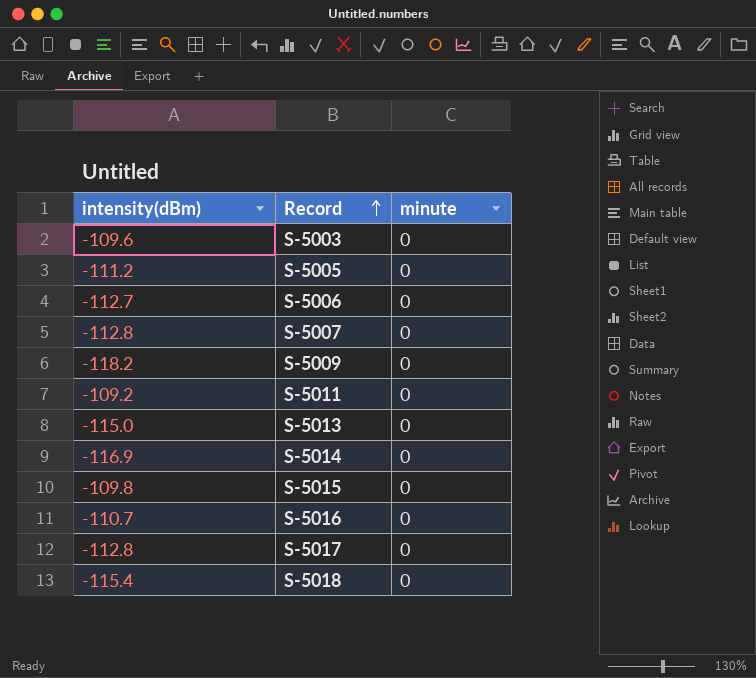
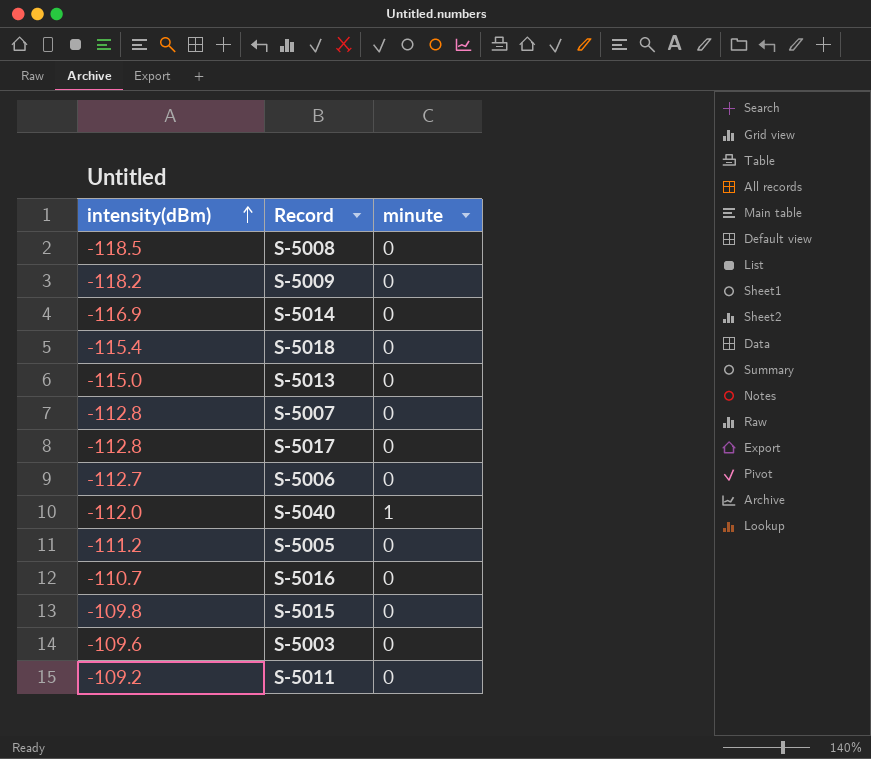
row order: Record ascending -> intensity(dBm) ascending
row S-5008: none -> -118.5 | 0
row S-5040: none -> -112.0 | 1

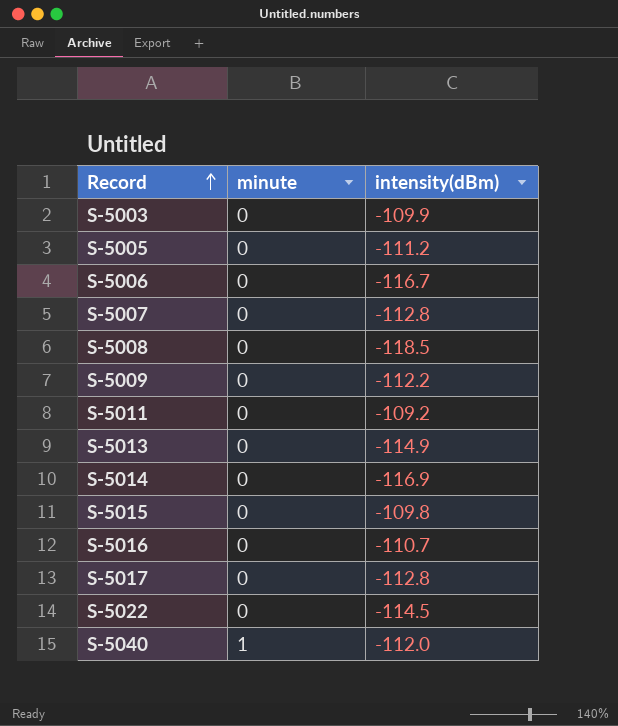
row order: intensity(dBm) ascending -> Record ascending
column intensity(dBm) | position: 1 -> 3
row S-5018: -115.4 | 0 -> none
S-5003 | intensity(dBm): -109.6 -> -109.9
S-5006 | intensity(dBm): -112.7 -> -116.7
S-5009 | intensity(dBm): -118.2 -> -112.2
S-5013 | intensity(dBm): -115.0 -> -114.9
row S-5022: none -> 0 | -114.5

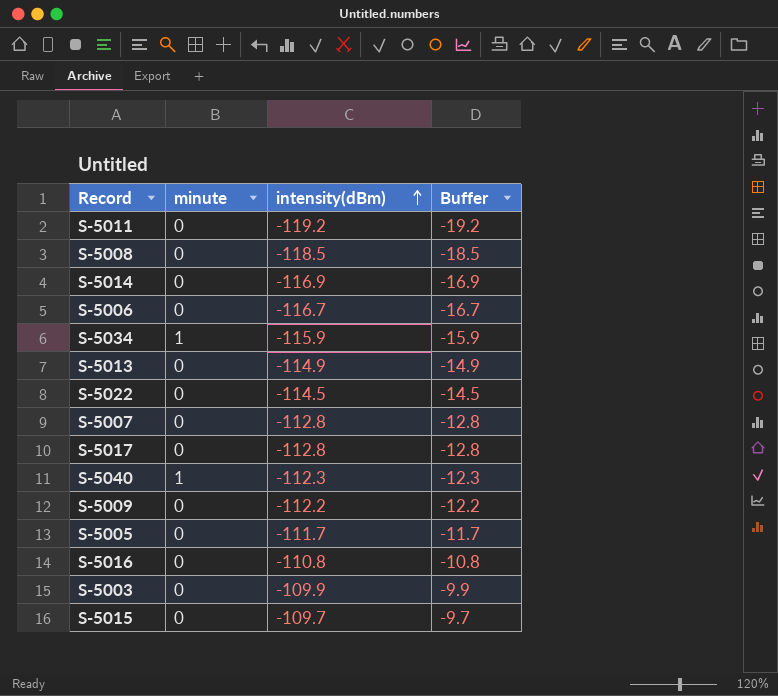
row order: Record ascending -> intensity(dBm) ascending
column Buffer | formula: none -> [intensity(dBm)] + 100
S-5011 | intensity(dBm): -109.2 -> -119.2
row S-5034: none -> 1 | -115.9 | -15.9
S-5040 | intensity(dBm): -112.0 -> -112.3
S-5005 | intensity(dBm): -111.2 -> -111.7
S-5016 | intensity(dBm): -110.7 -> -110.8
S-5015 | intensity(dBm): -109.8 -> -109.7

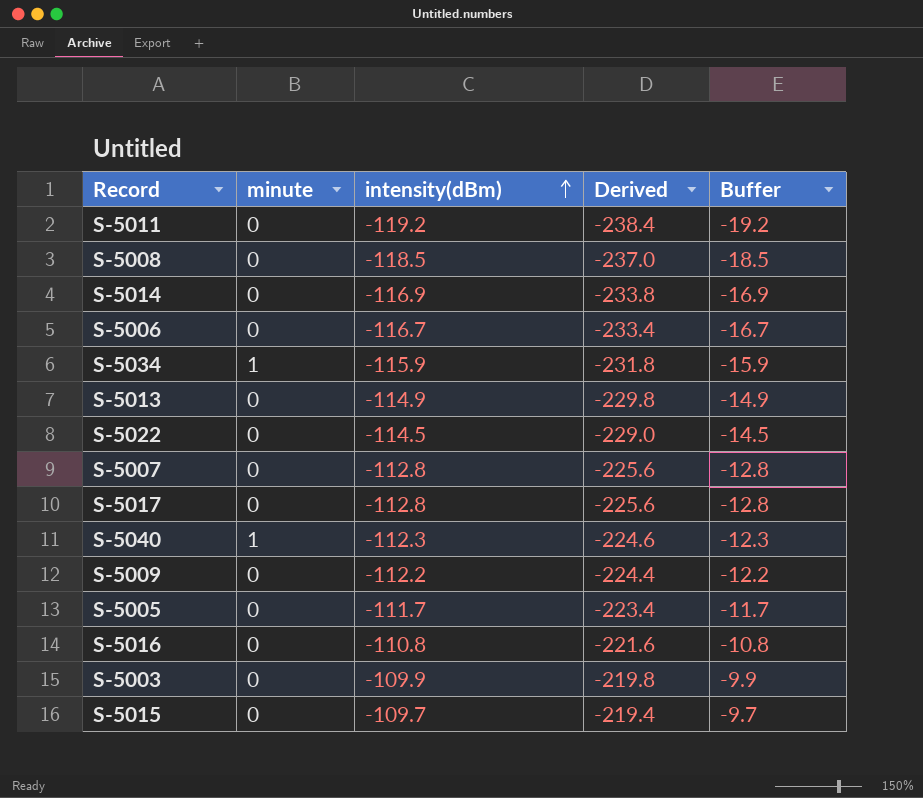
column Derived | formula: none -> [intensity(dBm)] * 2

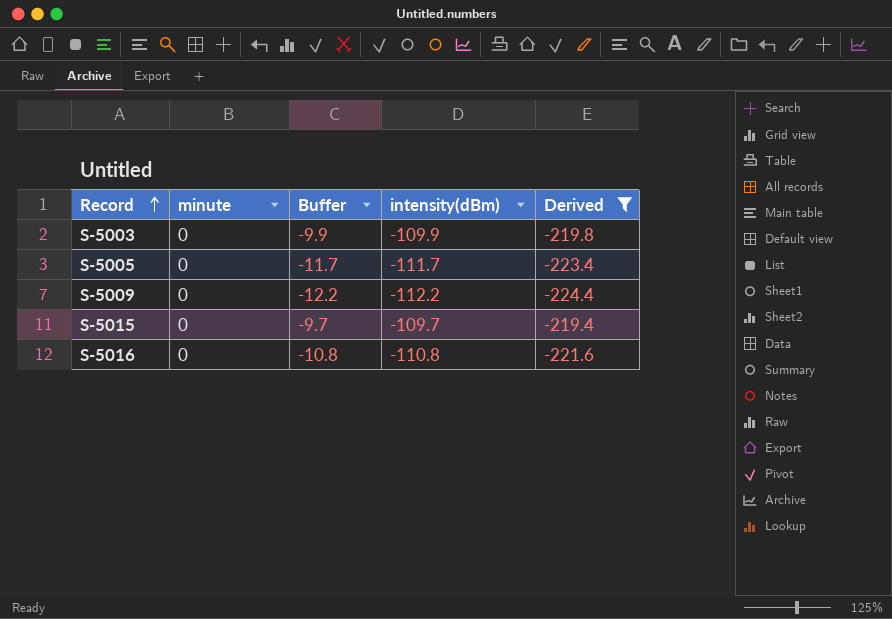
filter: none -> Derived >= -224.4
row order: intensity(dBm) ascending -> Record ascending
column Buffer | position: 5 -> 3

